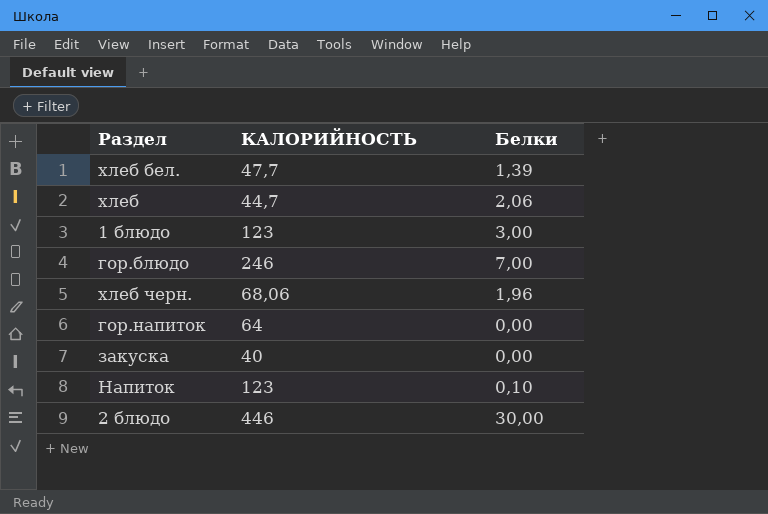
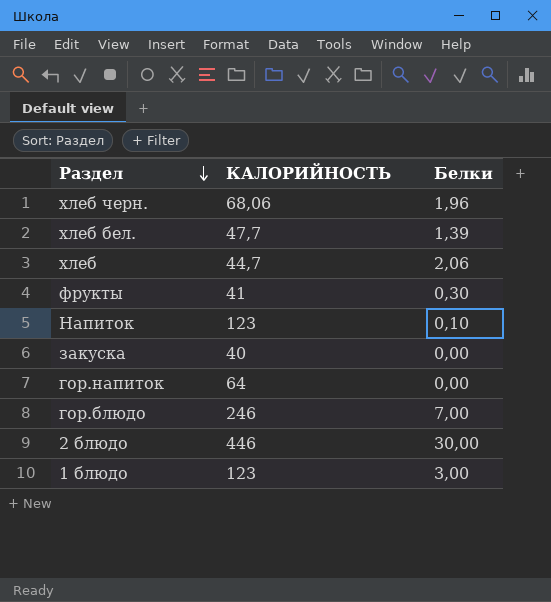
row order: none -> Раздел descending
row фрукты: none -> 41 | 0,30

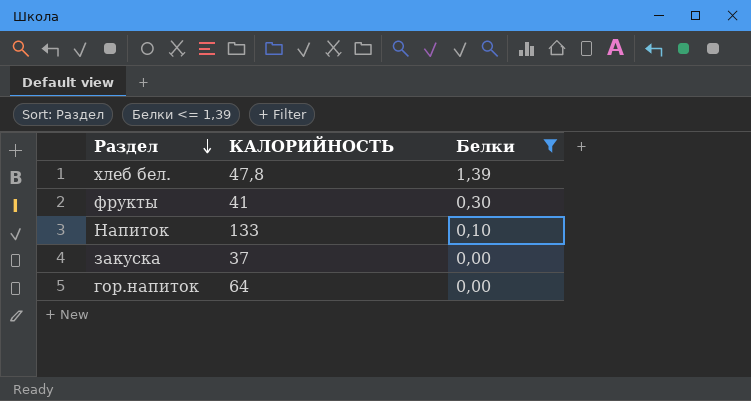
filter: none -> Белки <= 1,39
хлеб бел. | КАЛОРИЙНОСТЬ: 47,7 -> 47,8
Напиток | КАЛОРИЙНОСТЬ: 123 -> 133
закуска | КАЛОРИЙНОСТЬ: 40 -> 37

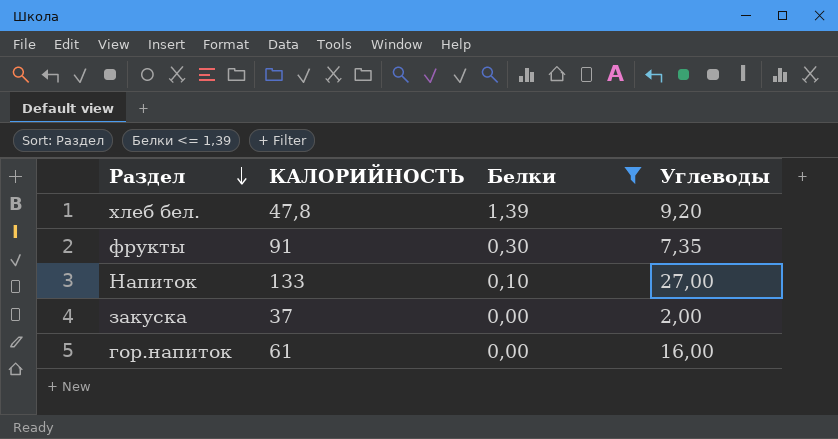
column Углеводы | position: none -> 4
фрукты | КАЛОРИЙНОСТЬ: 41 -> 91
гор.напиток | КАЛОРИЙНОСТЬ: 64 -> 61

